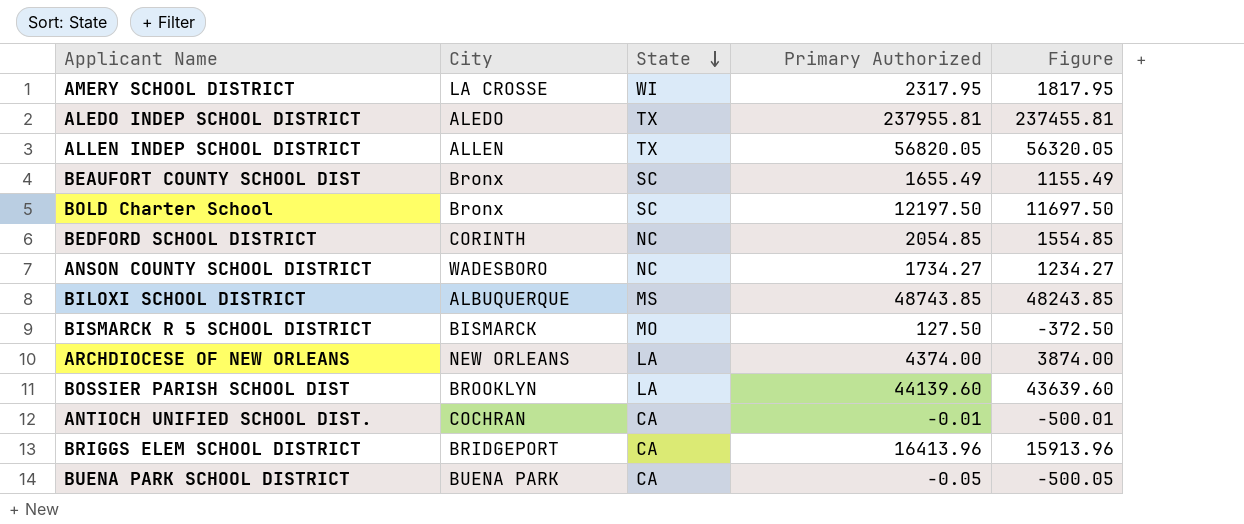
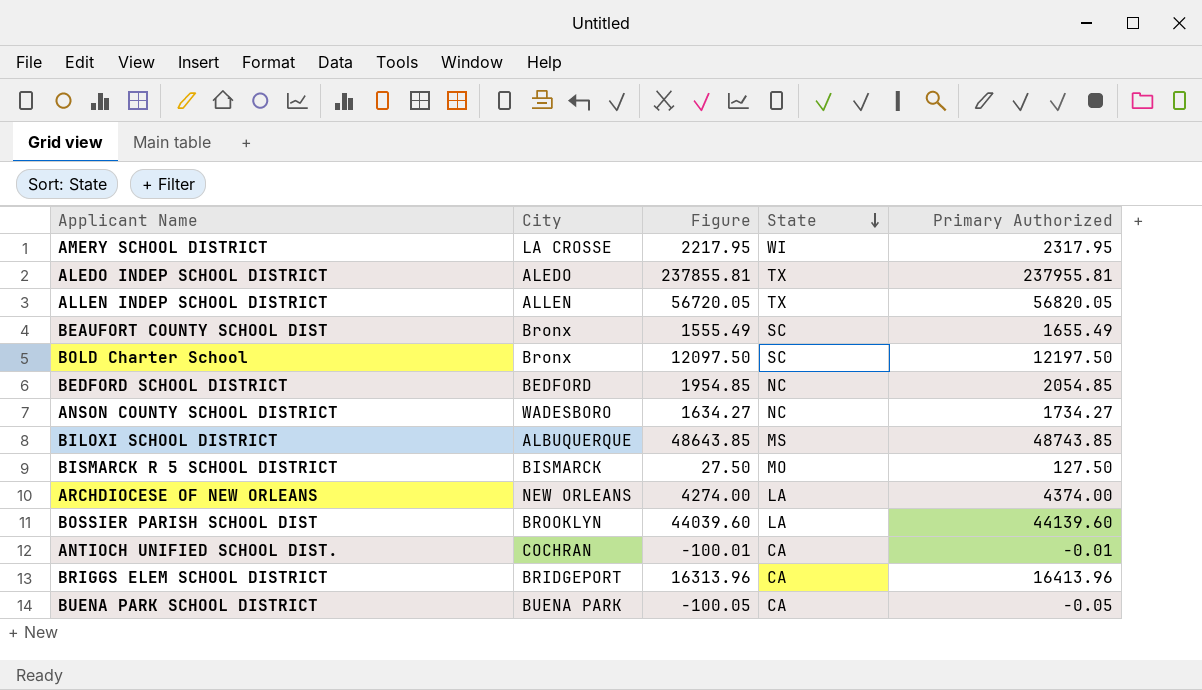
column Figure | formula: [Primary Authorized] - 500 -> [Primary Authorized] - 100
column Figure | position: 5 -> 3
BEDFORD SCHOOL DISTRICT | City: CORINTH -> BEDFORD

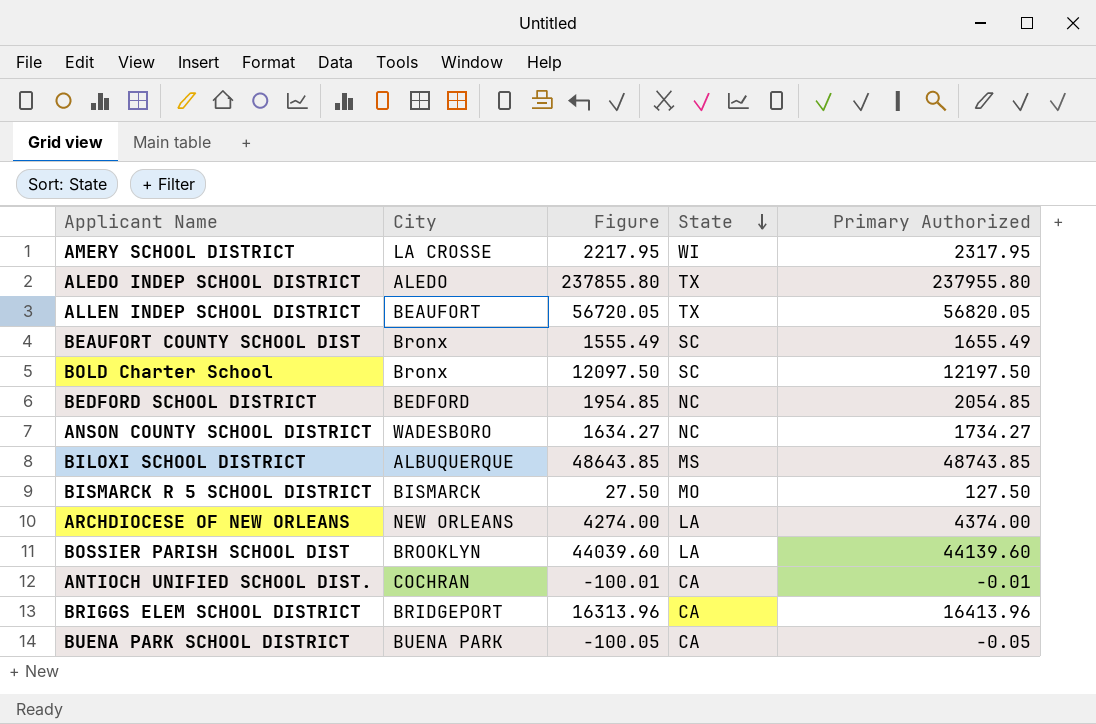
ALEDO INDEP SCHOOL DISTRICT | Figure: 237855.81 -> 237855.80
ALEDO INDEP SCHOOL DISTRICT | Primary Authorized: 237955.81 -> 237955.80
ALLEN INDEP SCHOOL DISTRICT | City: ALLEN -> BEAUFORT

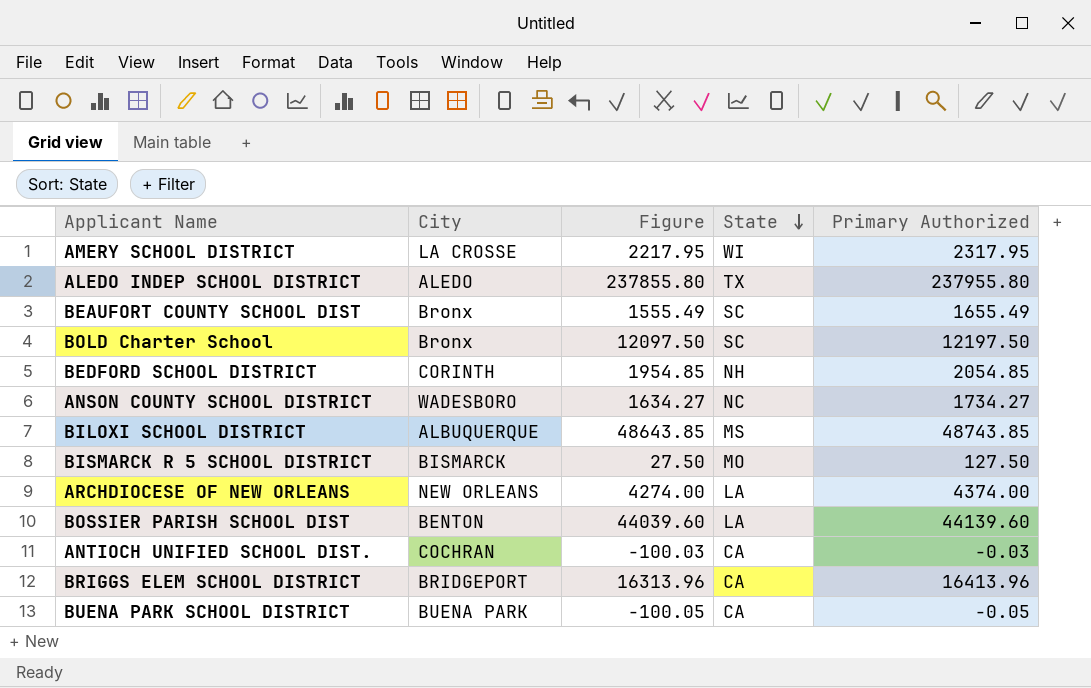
row ALLEN INDEP SCHOOL DISTRICT: BEAUFORT | 56720.05 | TX | 56820.05 -> none
BEDFORD SCHOOL DISTRICT | City: BEDFORD -> CORINTH
BEDFORD SCHOOL DISTRICT | State: NC -> NH
BOSSIER PARISH SCHOOL DIST | City: BROOKLYN -> BENTON
ANTIOCH UNIFIED SCHOOL DIST. | Figure: -100.01 -> -100.03
ANTIOCH UNIFIED SCHOOL DIST. | Primary Authorized: -0.01 -> -0.03

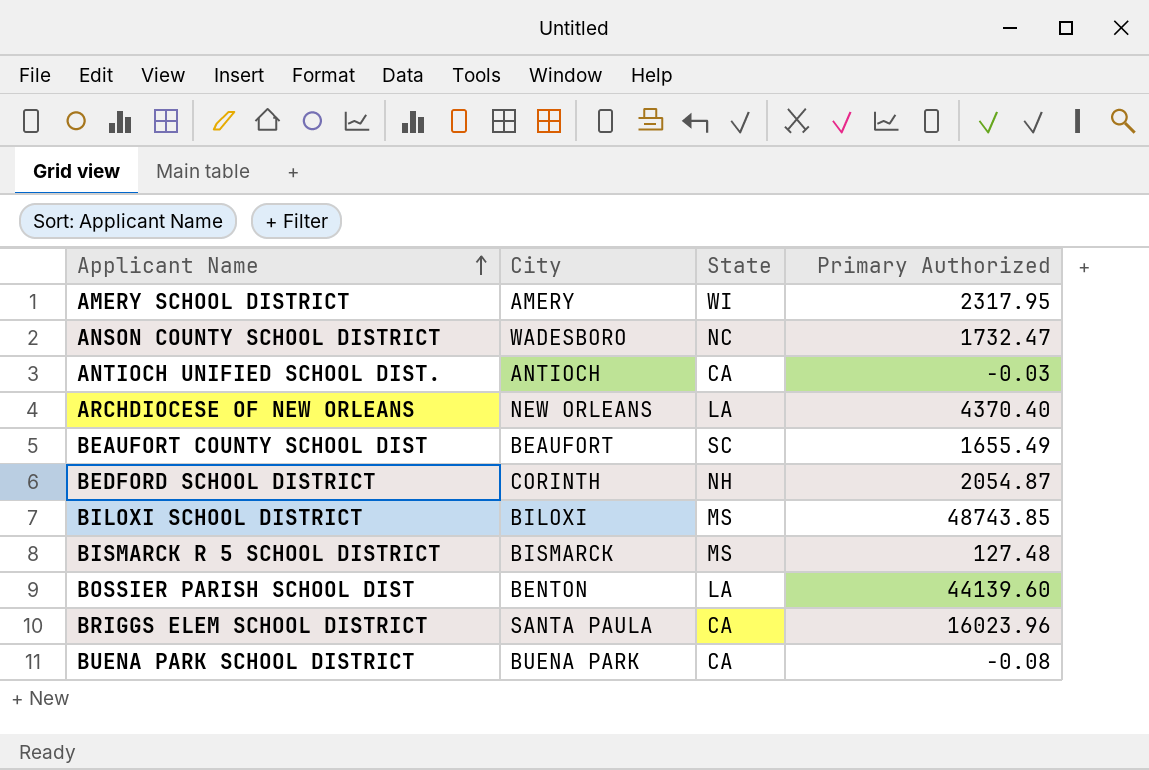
row order: State descending -> Applicant Name ascending
column Figure | formula: [Primary Authorized] - 100 -> none
row ALEDO INDEP SCHOOL DISTRICT: ALEDO | 237855.80 | TX | 237955.80 -> none
row BOLD Charter School: Bronx | 12097.50 | SC | 12197.50 -> none
AMERY SCHOOL DISTRICT | City: LA CROSSE -> AMERY
ANSON COUNTY SCHOOL DISTRICT | Primary Authorized: 1734.27 -> 1732.47
ANTIOCH UNIFIED SCHOOL DIST. | City: COCHRAN -> ANTIOCH
ARCHDIOCESE OF NEW ORLEANS | Primary Authorized: 4374.00 -> 4370.40
BEAUFORT COUNTY SCHOOL DIST | City: Bronx -> BEAUFORT
BEDFORD SCHOOL DISTRICT | Primary Authorized: 2054.85 -> 2054.87
BILOXI SCHOOL DISTRICT | City: ALBUQUERQUE -> BILOXI
BISMARCK R 5 SCHOOL DISTRICT | State: MO -> MS
BISMARCK R 5 SCHOOL DISTRICT | Primary Authorized: 127.50 -> 127.48
BRIGGS ELEM SCHOOL DISTRICT | City: BRIDGEPORT -> SANTA PAULA
BRIGGS ELEM SCHOOL DISTRICT | Primary Authorized: 16413.96 -> 16023.96
BUENA PARK SCHOOL DISTRICT | Primary Authorized: -0.05 -> -0.08

